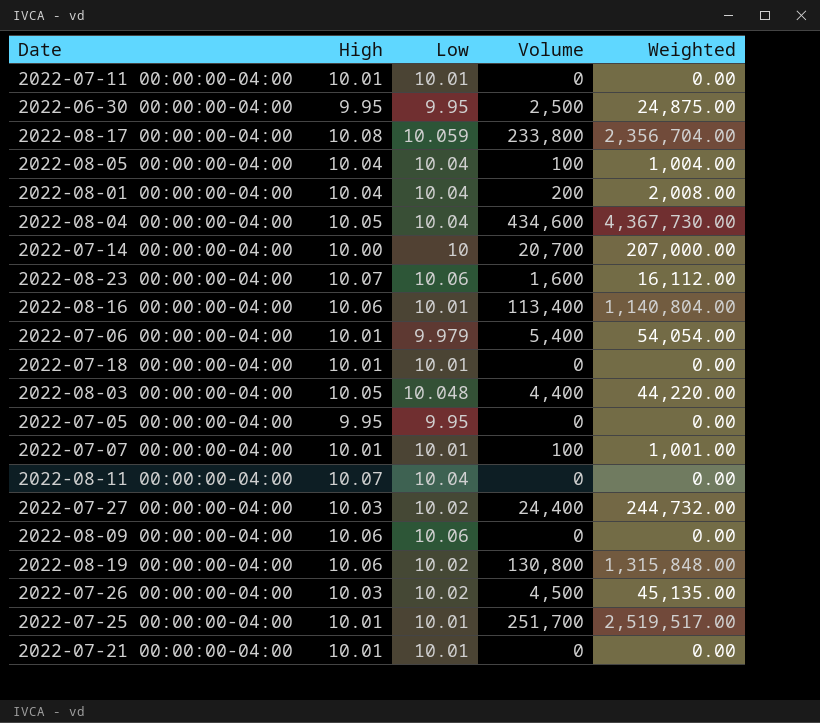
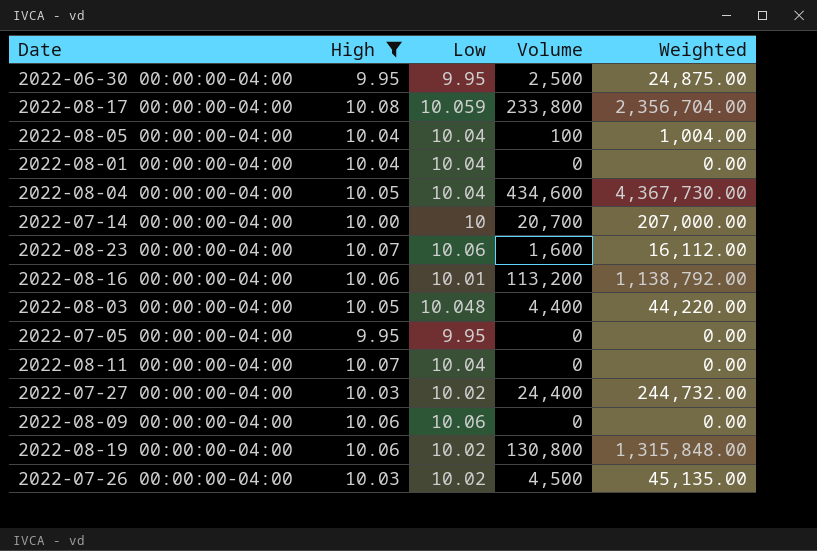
filter: none -> High != 10.01
2022-08-01 00:00:00-04:00 | Volume: 200 -> 0
2022-08-01 00:00:00-04:00 | Weighted: 2,008.00 -> 0.00
2022-08-16 00:00:00-04:00 | Volume: 113,400 -> 113,200
2022-08-16 00:00:00-04:00 | Weighted: 1,140,804.00 -> 1,138,792.00

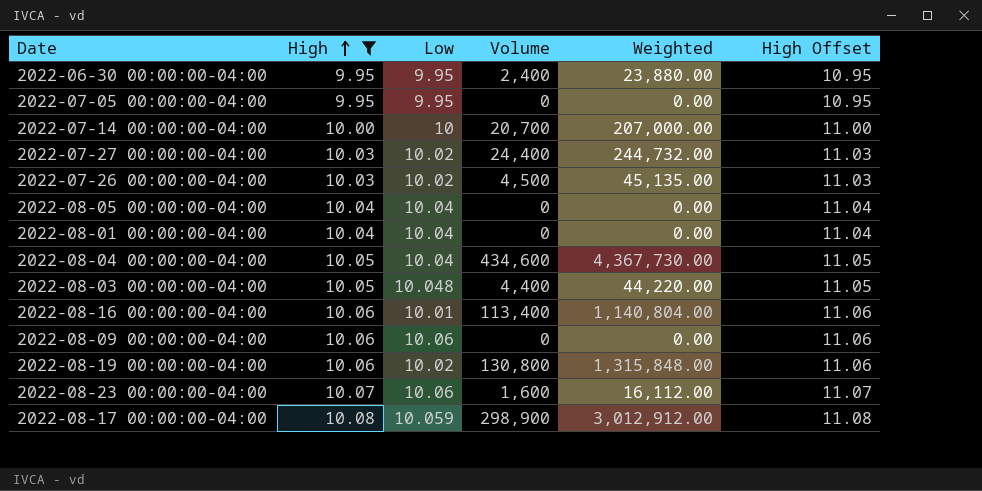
row order: none -> High ascending
column High Offset | formula: none -> [High] + 1
row 2022-08-11 00:00:00-04:00: 10.07 | 10.04 | 0 | 0.00 -> none
2022-06-30 00:00:00-04:00 | Volume: 2,500 -> 2,400
2022-06-30 00:00:00-04:00 | Weighted: 24,875.00 -> 23,880.00
2022-08-05 00:00:00-04:00 | Volume: 100 -> 0
2022-08-05 00:00:00-04:00 | Weighted: 1,004.00 -> 0.00
2022-08-16 00:00:00-04:00 | Volume: 113,200 -> 113,400
2022-08-16 00:00:00-04:00 | Weighted: 1,138,792.00 -> 1,140,804.00
2022-08-17 00:00:00-04:00 | Volume: 233,800 -> 298,900
2022-08-17 00:00:00-04:00 | Weighted: 2,356,704.00 -> 3,012,912.00

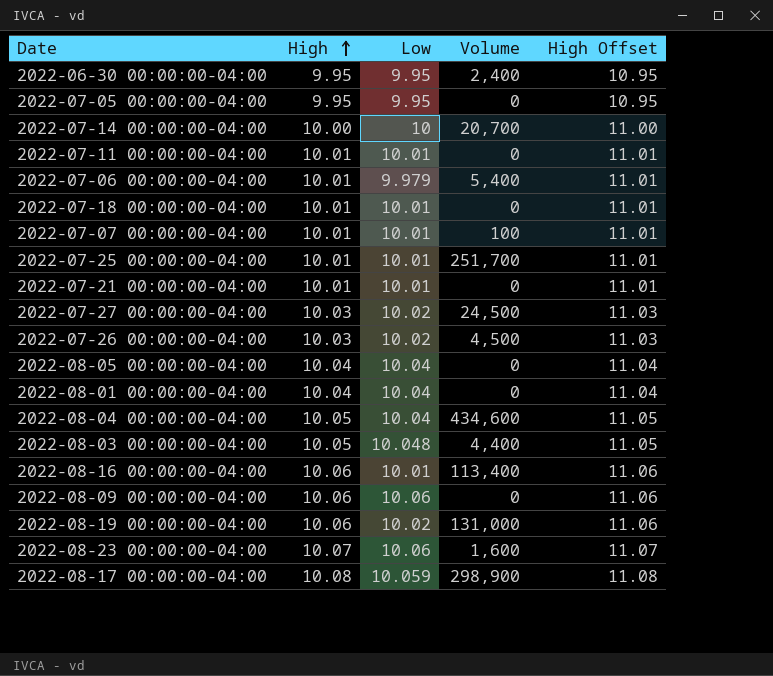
filter: High != 10.01 -> none
column Weighted | formula: [High] * [Volume] -> none
2022-07-27 00:00:00-04:00 | Volume: 24,400 -> 24,500
2022-08-19 00:00:00-04:00 | Volume: 130,800 -> 131,000

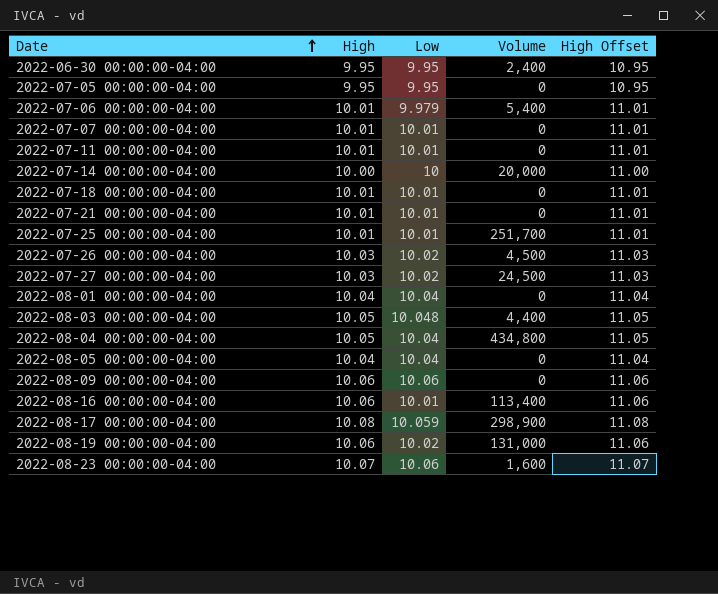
row order: High ascending -> Date ascending
2022-07-07 00:00:00-04:00 | Volume: 100 -> 0
2022-07-14 00:00:00-04:00 | Volume: 20,700 -> 20,000
2022-08-04 00:00:00-04:00 | Volume: 434,600 -> 434,800

